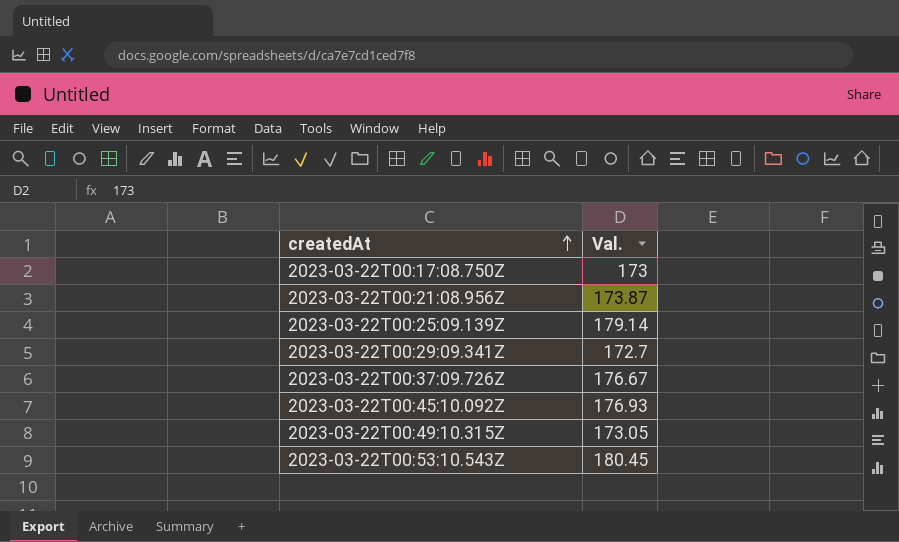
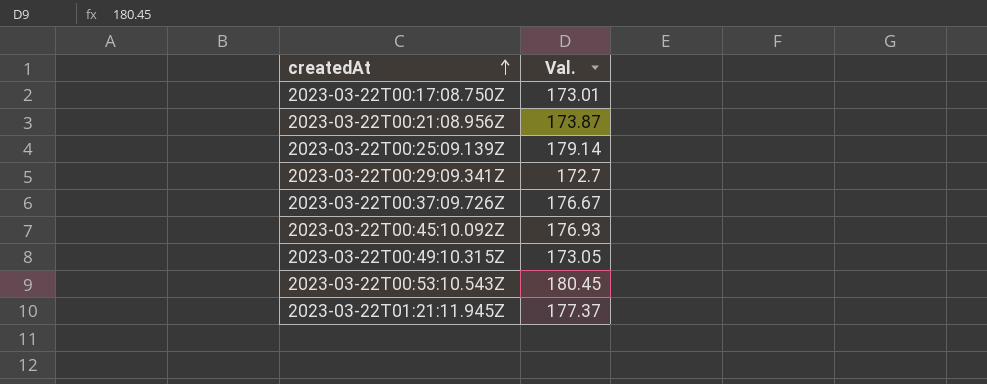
2023-03-22T00:17:08.750Z | Val.: 173 -> 173.01
row 2023-03-22T01:21:11.945Z: none -> 177.37

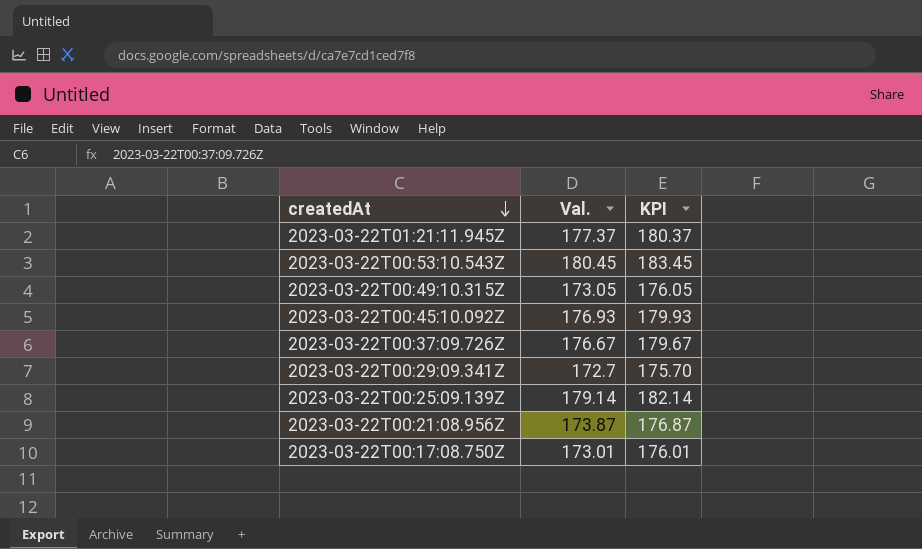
row order: createdAt ascending -> createdAt descending
column KPI | formula: none -> [Val.] + 3

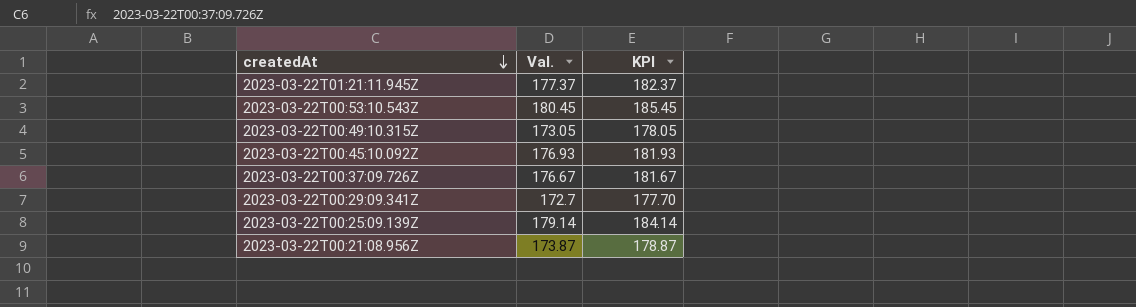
column KPI | formula: [Val.] + 3 -> [Val.] + 5
row 2023-03-22T00:17:08.750Z: 173.01 | 176.01 -> none

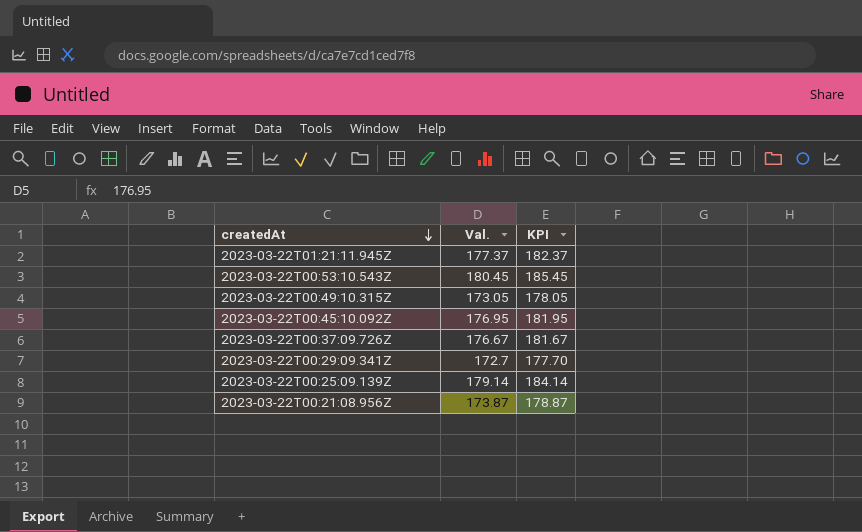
2023-03-22T00:45:10.092Z | Val.: 176.93 -> 176.95
2023-03-22T00:45:10.092Z | KPI: 181.93 -> 181.95

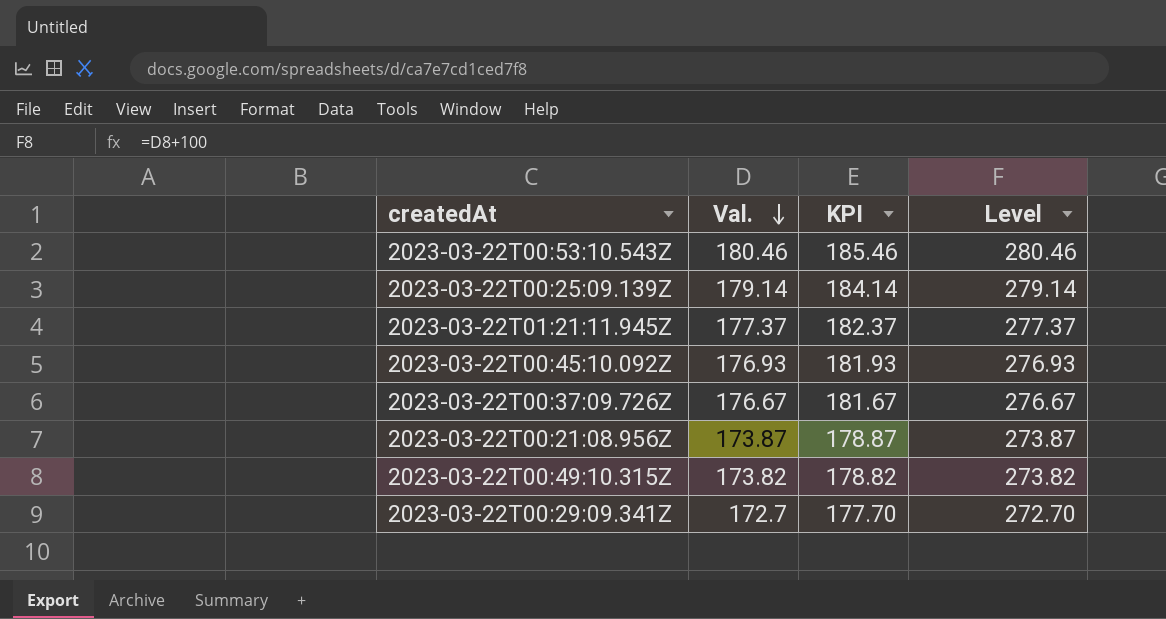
row order: createdAt descending -> Val. descending
column Level | formula: none -> [Val.] + 100
2023-03-22T00:53:10.543Z | Val.: 180.45 -> 180.46
2023-03-22T00:53:10.543Z | KPI: 185.45 -> 185.46
2023-03-22T00:45:10.092Z | Val.: 176.95 -> 176.93
2023-03-22T00:45:10.092Z | KPI: 181.95 -> 181.93
2023-03-22T00:49:10.315Z | Val.: 173.05 -> 173.82
2023-03-22T00:49:10.315Z | KPI: 178.05 -> 178.82

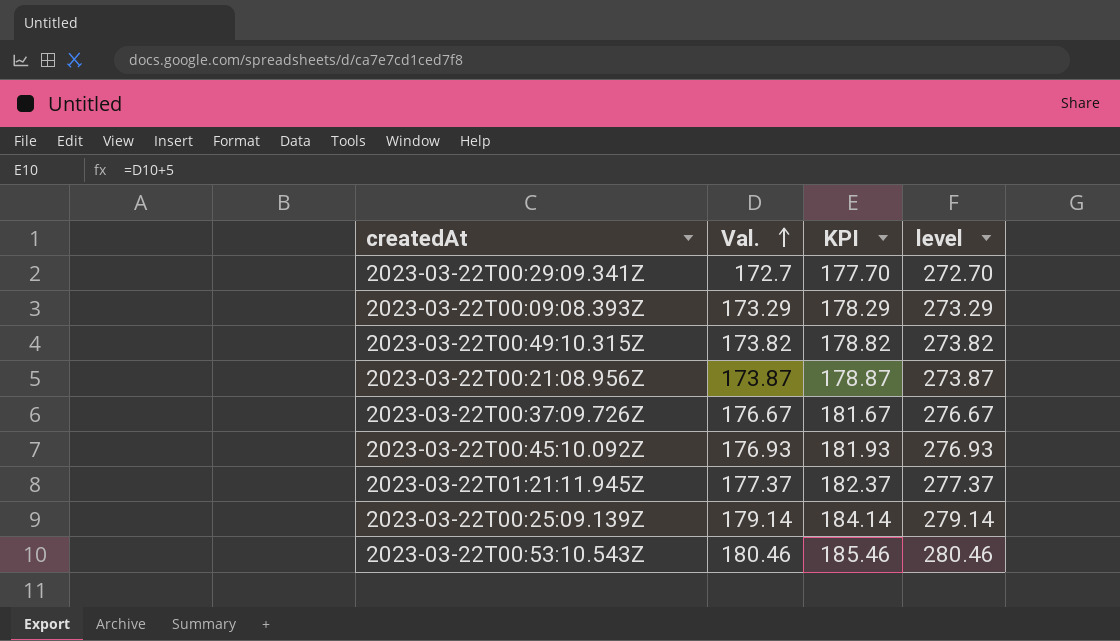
row order: Val. descending -> Val. ascending
column name: Level -> level
row 2023-03-22T00:09:08.393Z: none -> 173.29 | 178.29 | 273.29

